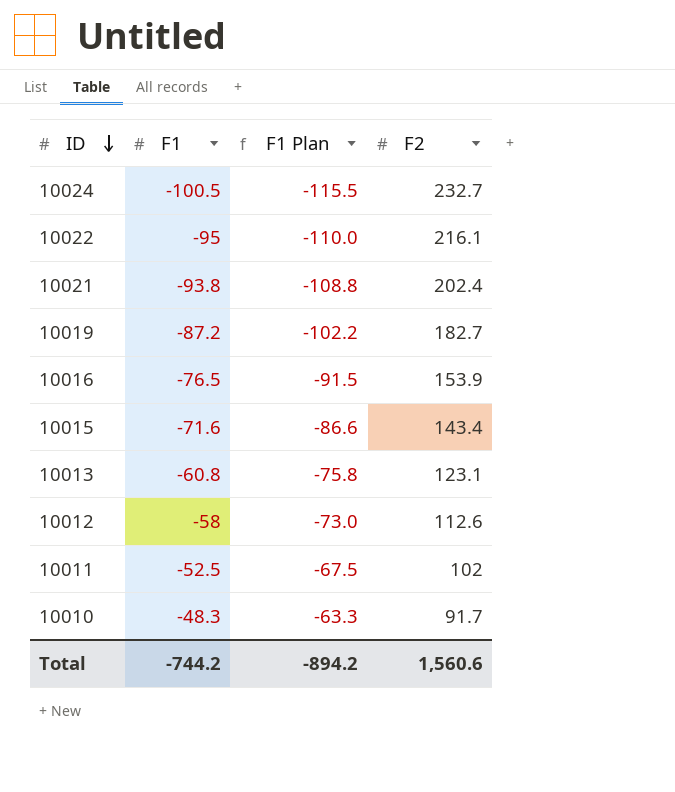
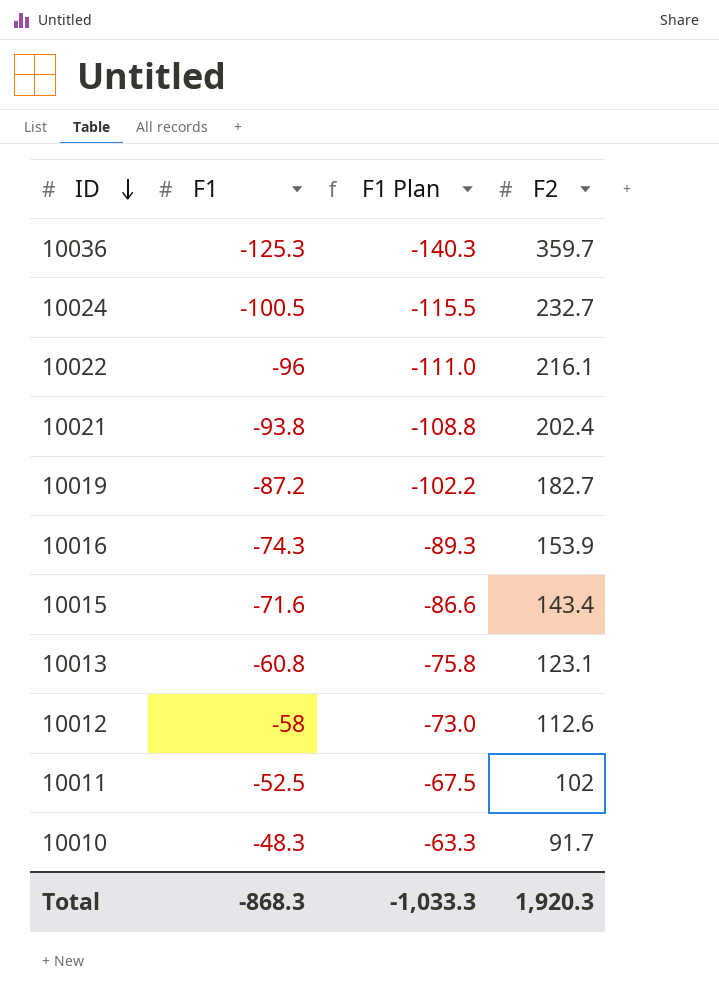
row 10036: none -> -125.3 | -140.3 | 359.7
10022 | F1: -95 -> -96
10022 | F1 Plan: -110.0 -> -111.0
10016 | F1: -76.5 -> -74.3
10016 | F1 Plan: -91.5 -> -89.3
Total | F1: -744.2 -> -868.3
Total | F1 Plan: -894.2 -> -1,033.3
Total | F2: 1,560.6 -> 1,920.3

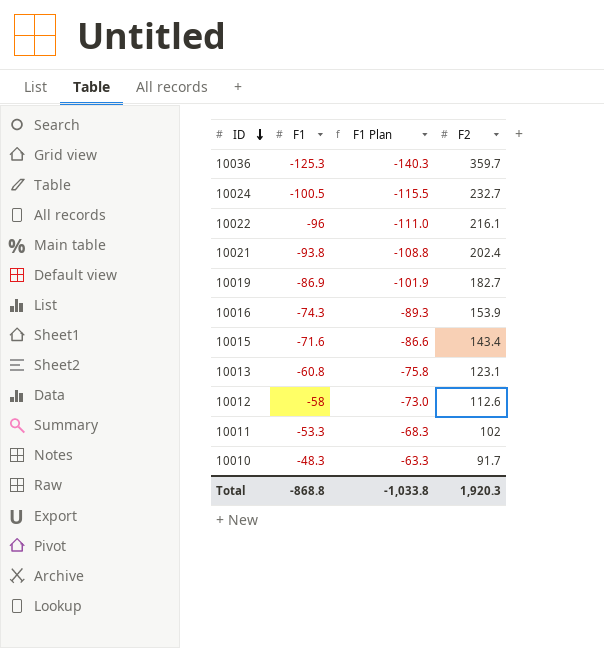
10019 | F1: -87.2 -> -86.9
10019 | F1 Plan: -102.2 -> -101.9
10011 | F1: -52.5 -> -53.3
10011 | F1 Plan: -67.5 -> -68.3
Total | F1: -868.3 -> -868.8
Total | F1 Plan: -1,033.3 -> -1,033.8

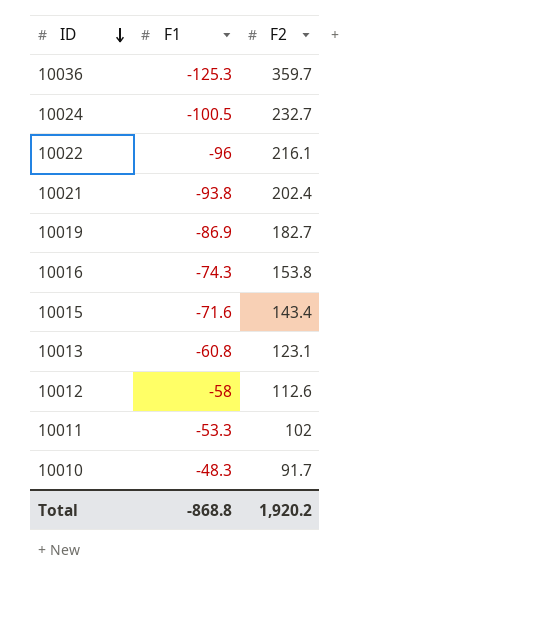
column F1 Plan | formula: [F1] - 15 -> none
10016 | F2: 153.9 -> 153.8
Total | F2: 1,920.3 -> 1,920.2

